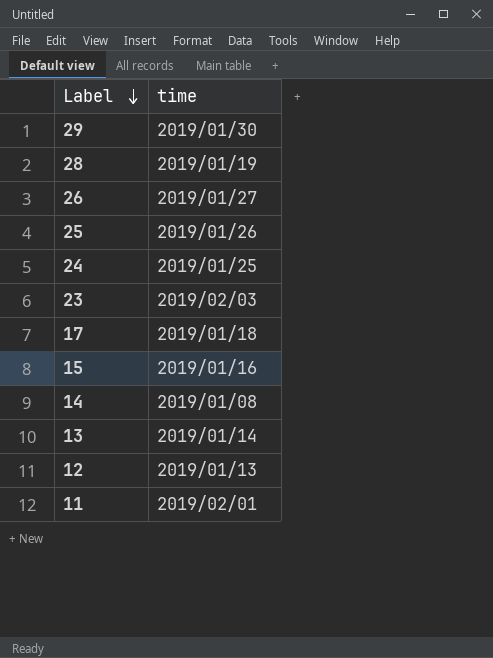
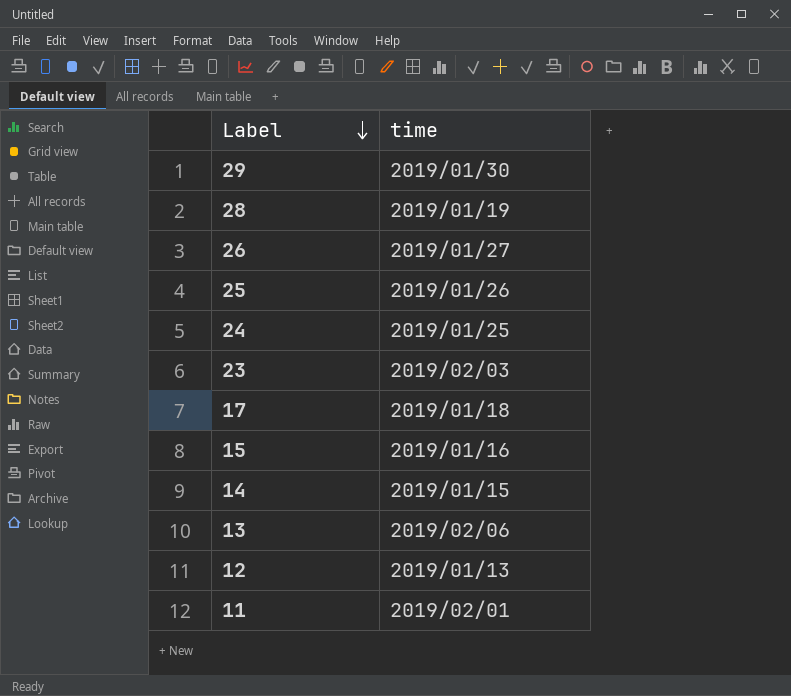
14 | time: 2019/01/08 -> 2019/01/15
13 | time: 2019/01/14 -> 2019/02/06

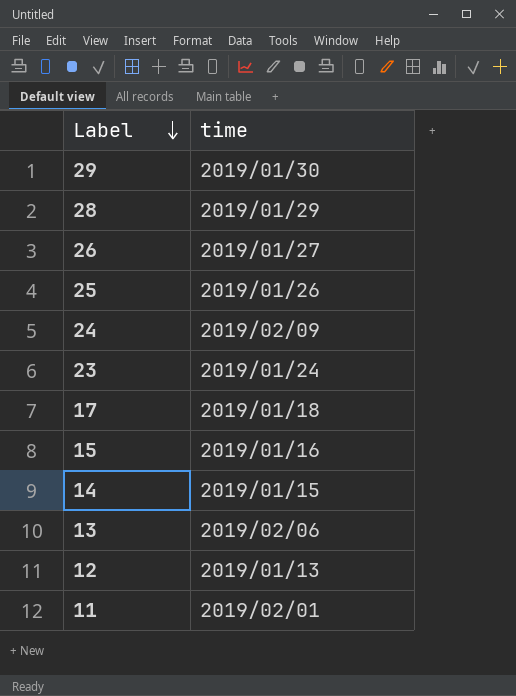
28 | time: 2019/01/19 -> 2019/01/29
24 | time: 2019/01/25 -> 2019/02/09
23 | time: 2019/02/03 -> 2019/01/24

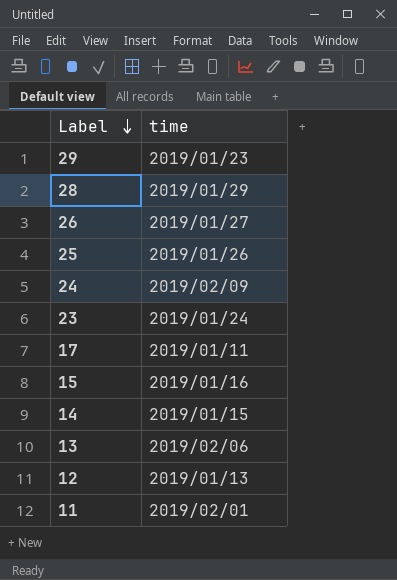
29 | time: 2019/01/30 -> 2019/01/23
17 | time: 2019/01/18 -> 2019/01/11

